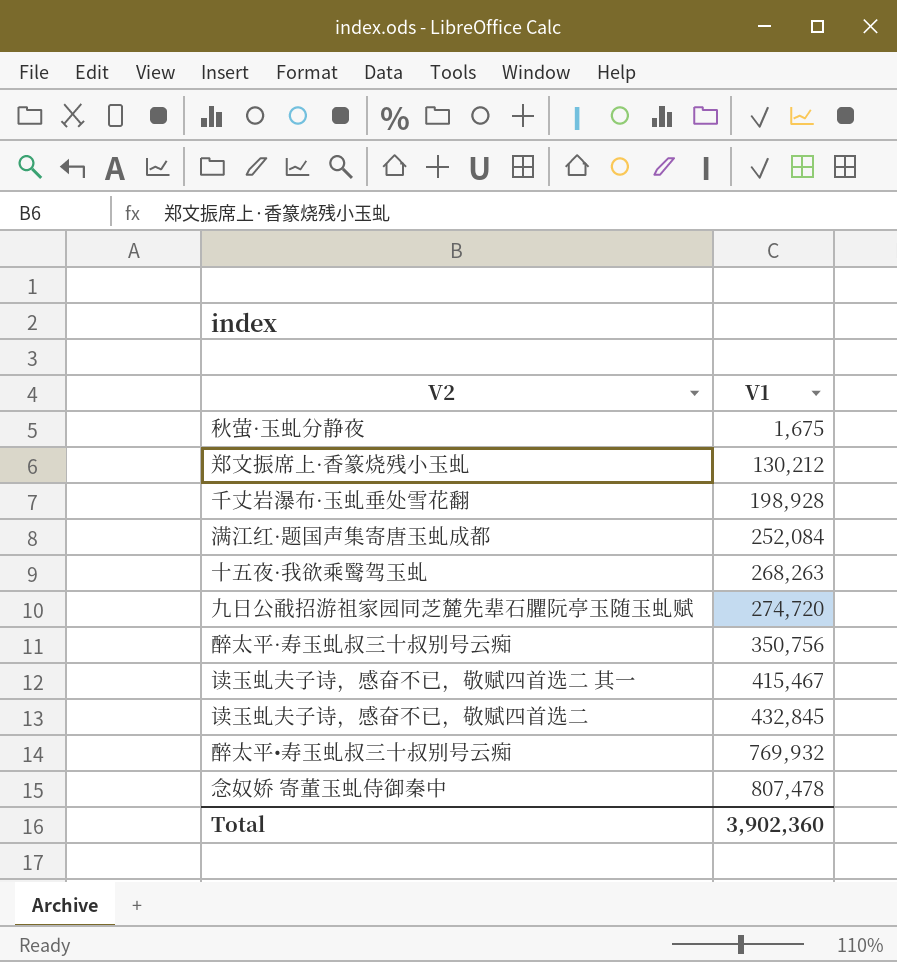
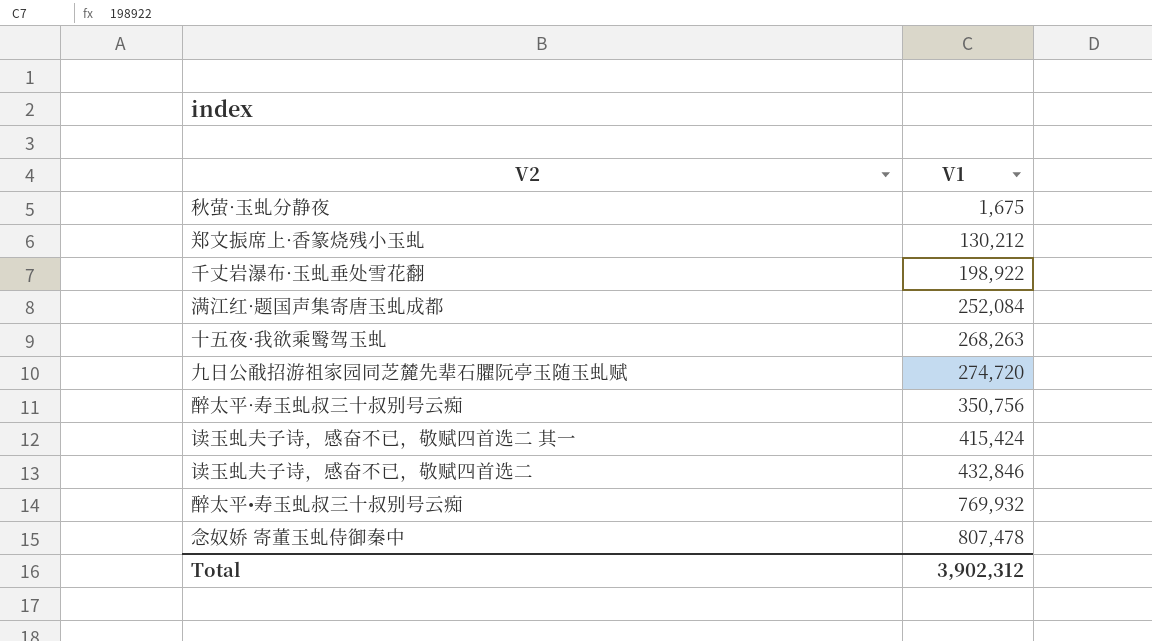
千丈岩瀑布·玉虬垂处雪花翻 | V1: 198,928 -> 198,922
读玉虬夫子诗，感奋不已，敬赋四首选二 其一 | V1: 415,467 -> 415,424
读玉虬夫子诗，感奋不已，敬赋四首选二 | V1: 432,845 -> 432,846
Total | V1: 3,902,360 -> 3,902,312

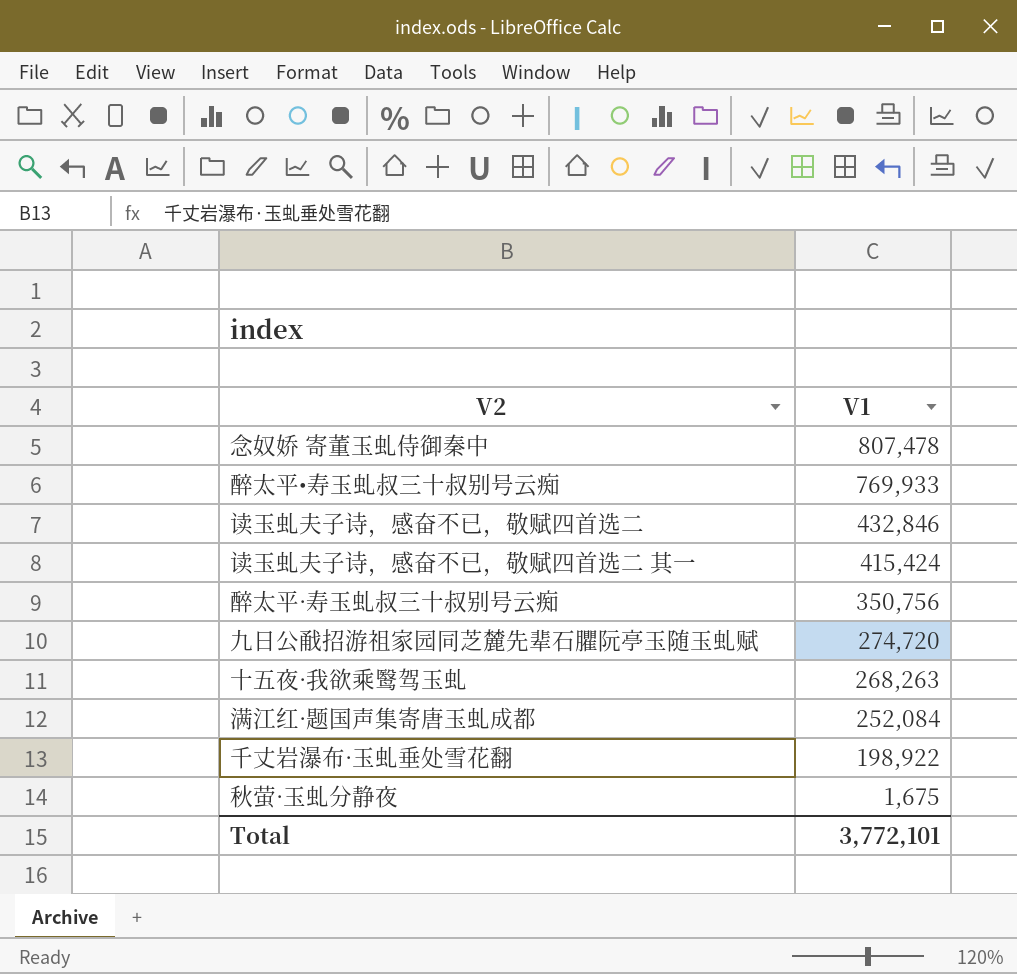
row order: V1 ascending -> V1 descending
row 郑文振席上·香篆烧残小玉虬: 130,212 -> none
醉太平•寿玉虬叔三十叔别号云痴 | V1: 769,932 -> 769,933
Total | V1: 3,902,312 -> 3,772,101

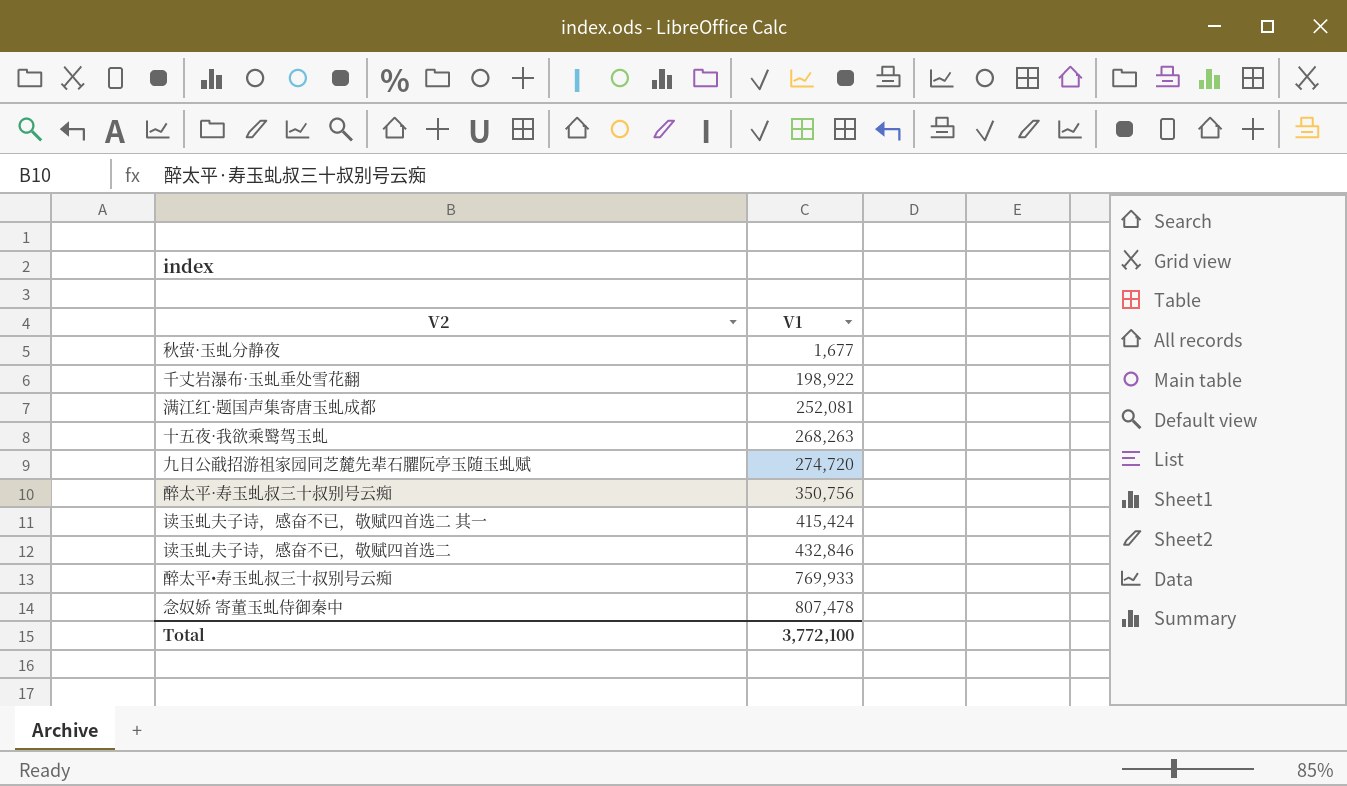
row order: V1 descending -> V1 ascending
秋萤·玉虬分静夜 | V1: 1,675 -> 1,677
满江红·题国声集寄唐玉虬成都 | V1: 252,084 -> 252,081
Total | V1: 3,772,101 -> 3,772,100

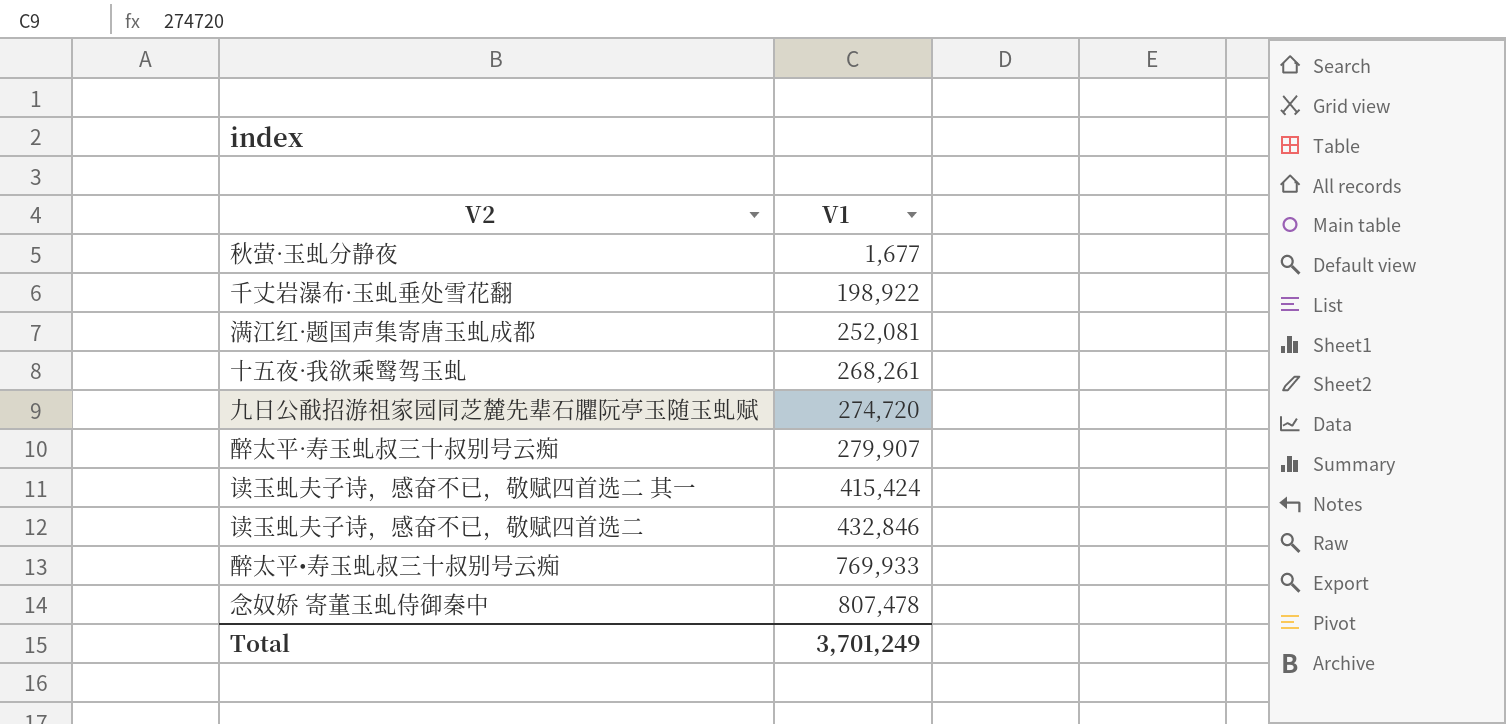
十五夜·我欲乘鹥驾玉虬 | V1: 268,263 -> 268,261
醉太平·寿玉虬叔三十叔别号云痴 | V1: 350,756 -> 279,907
Total | V1: 3,772,100 -> 3,701,249

